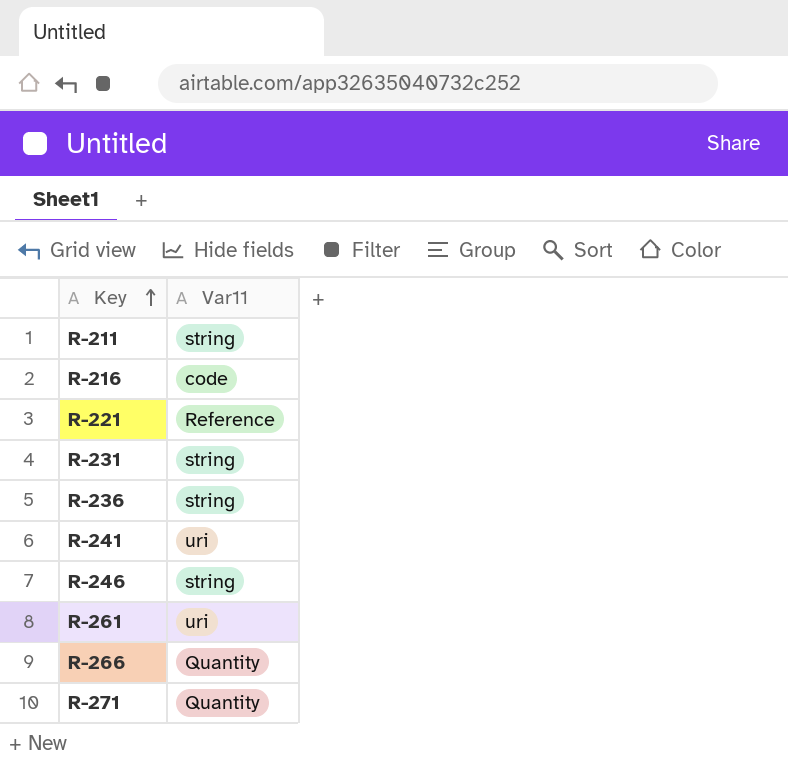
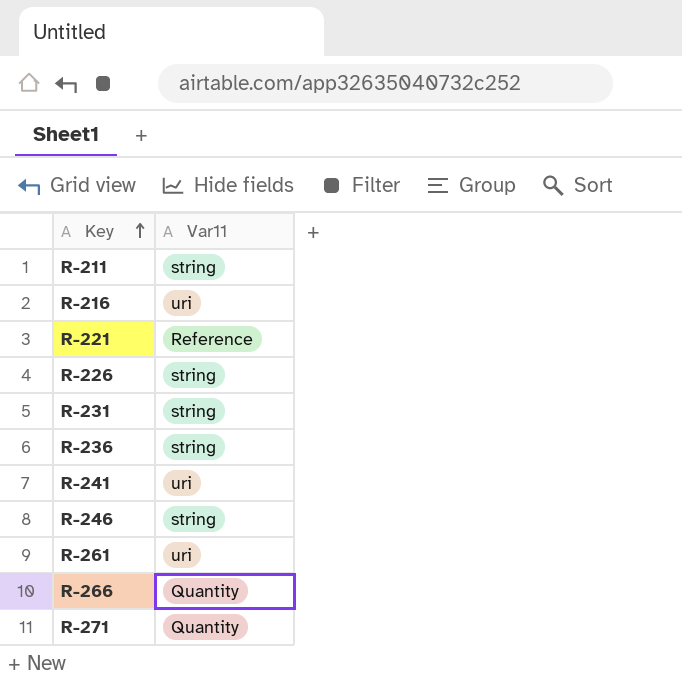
R-216 | Var11: code -> uri
row R-226: none -> string

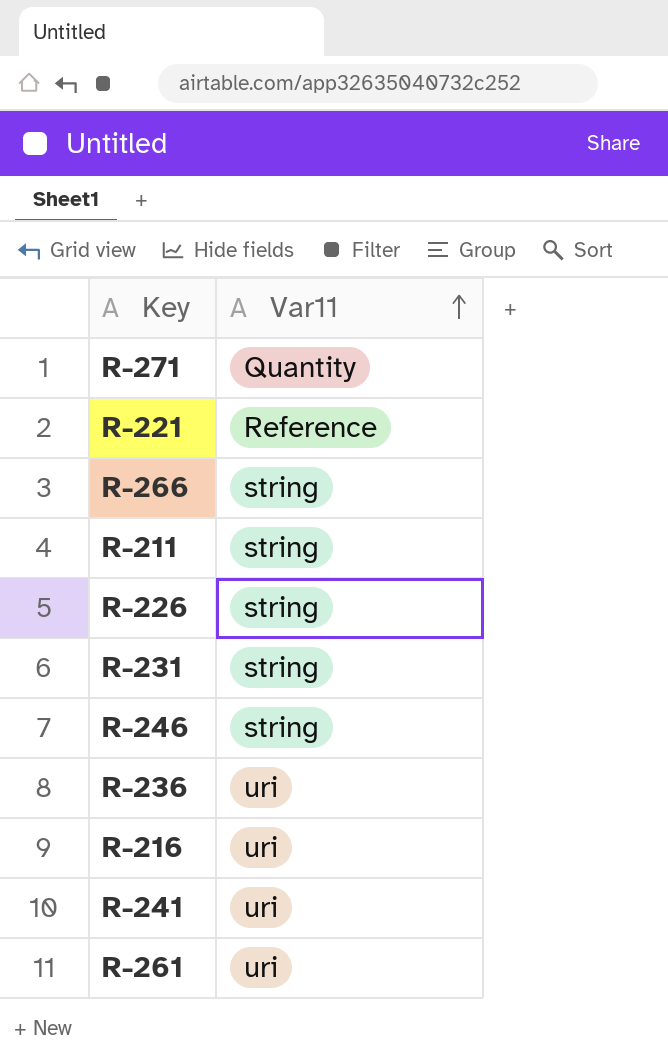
row order: Key ascending -> Var11 ascending
R-266 | Var11: Quantity -> string
R-236 | Var11: string -> uri

